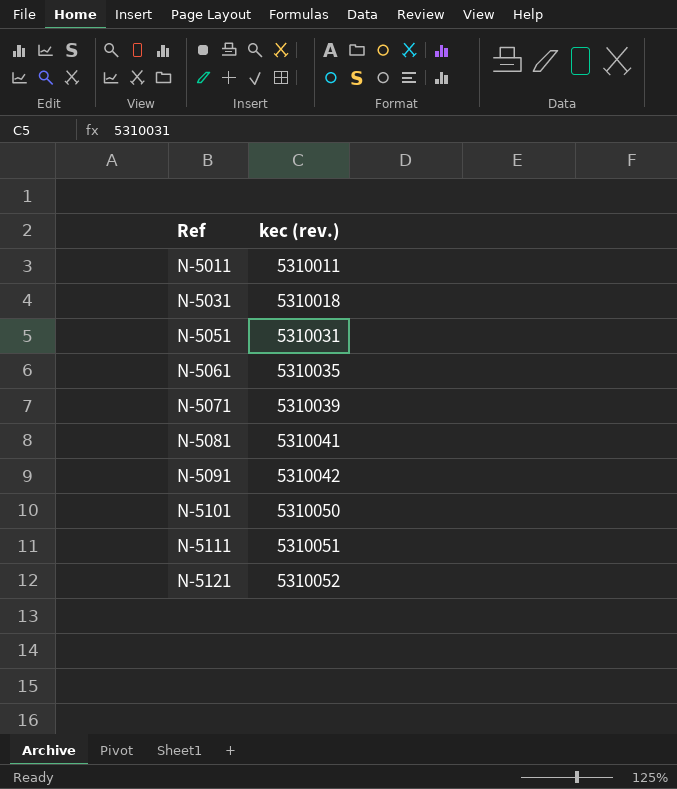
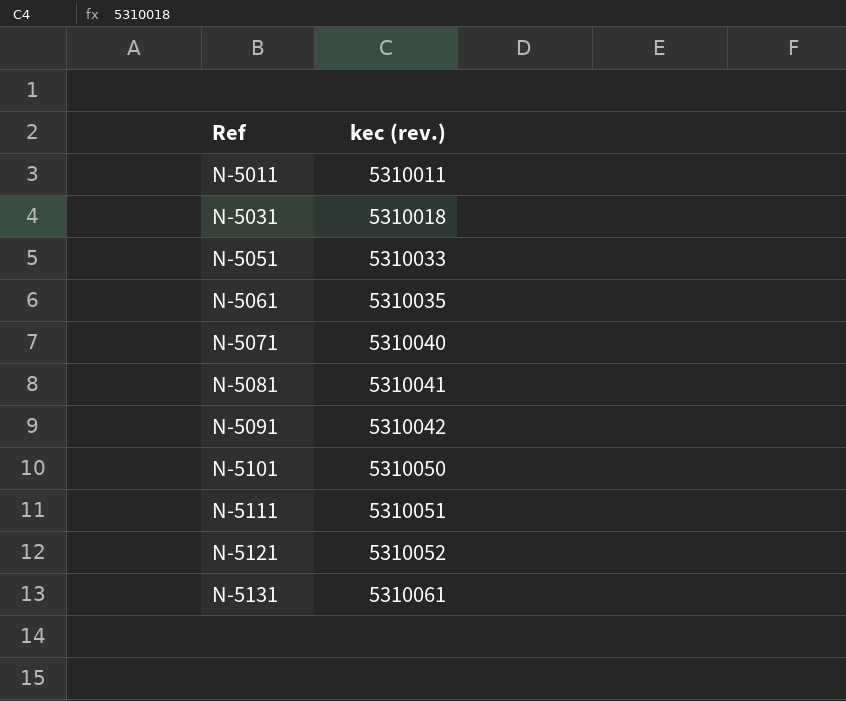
N-5051 | kec (rev.): 5310031 -> 5310033
N-5071 | kec (rev.): 5310039 -> 5310040
row N-5131: none -> 5310061

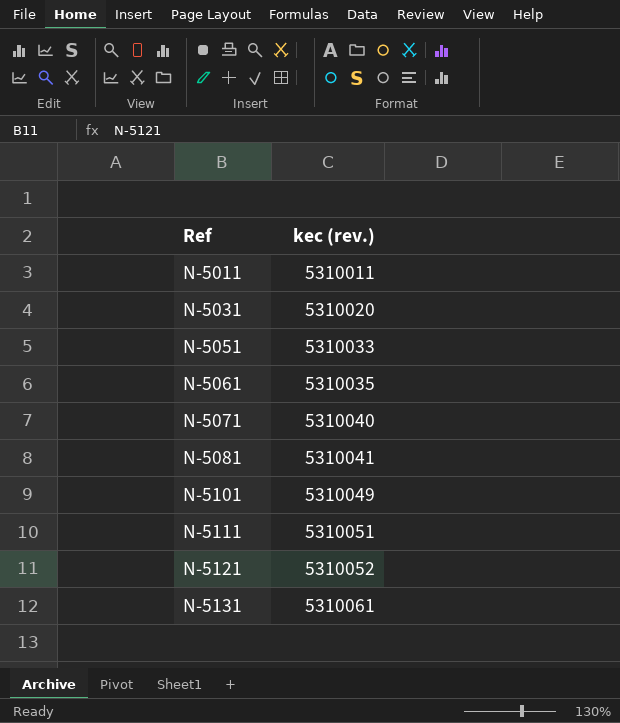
row N-5091: 5310042 -> none
N-5031 | kec (rev.): 5310018 -> 5310020
N-5101 | kec (rev.): 5310050 -> 5310049

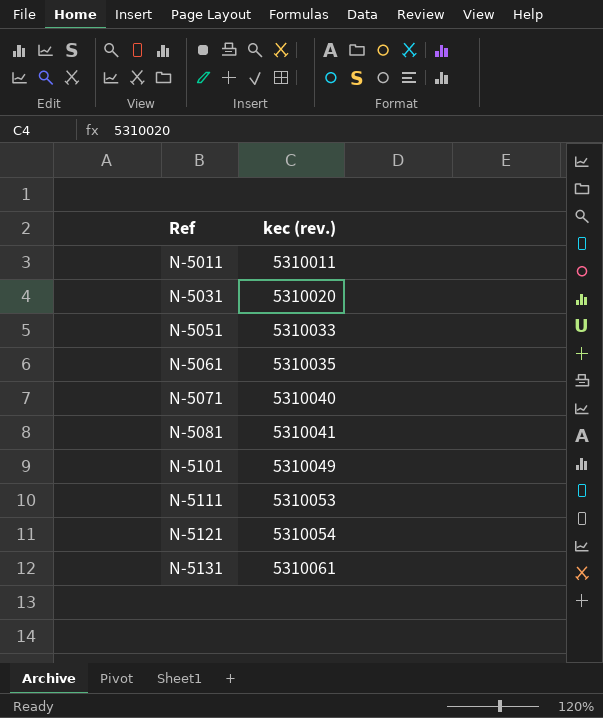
N-5111 | kec (rev.): 5310051 -> 5310053
N-5121 | kec (rev.): 5310052 -> 5310054

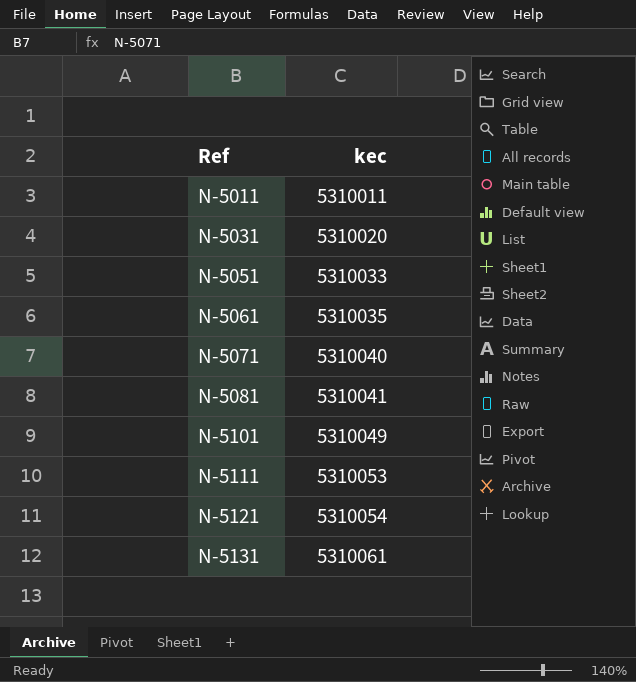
column name: kec (rev.) -> kec

